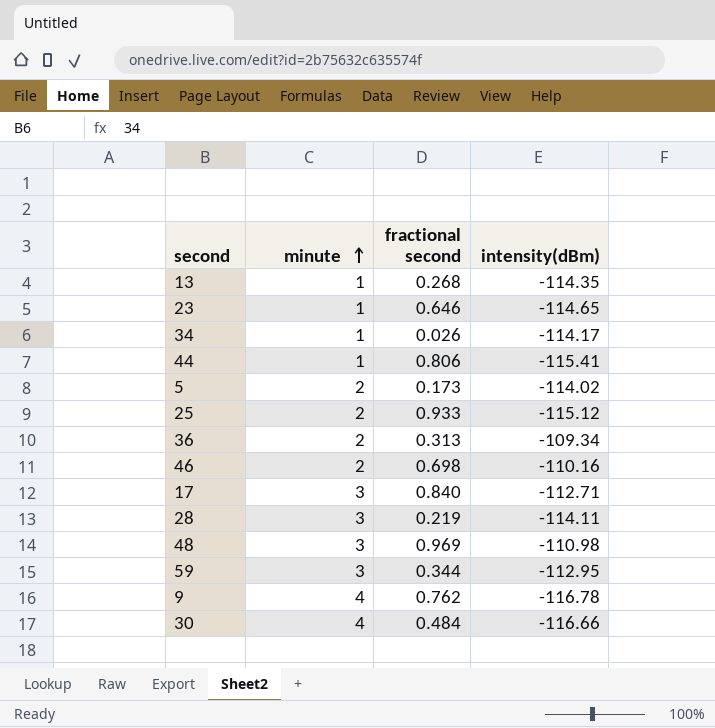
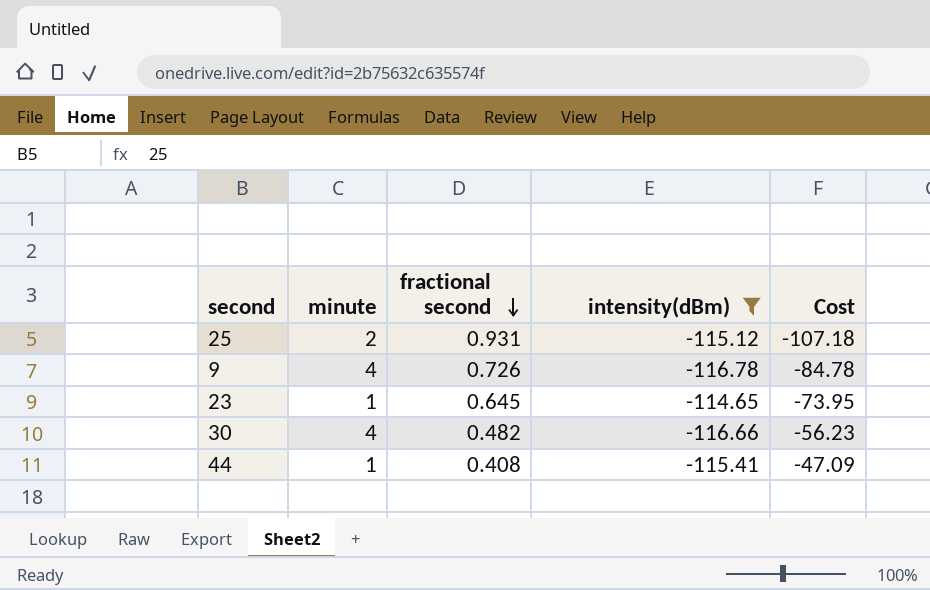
filter: none -> intensity(dBm) <= -114.65
row order: minute ascending -> fractional second descending
column Cost | formula: none -> [fractional second] * [intensity(dBm)]
25 | fractional second: 0.933 -> 0.931
9 | fractional second: 0.762 -> 0.726
23 | fractional second: 0.646 -> 0.645
30 | fractional second: 0.484 -> 0.482
44 | fractional second: 0.806 -> 0.408

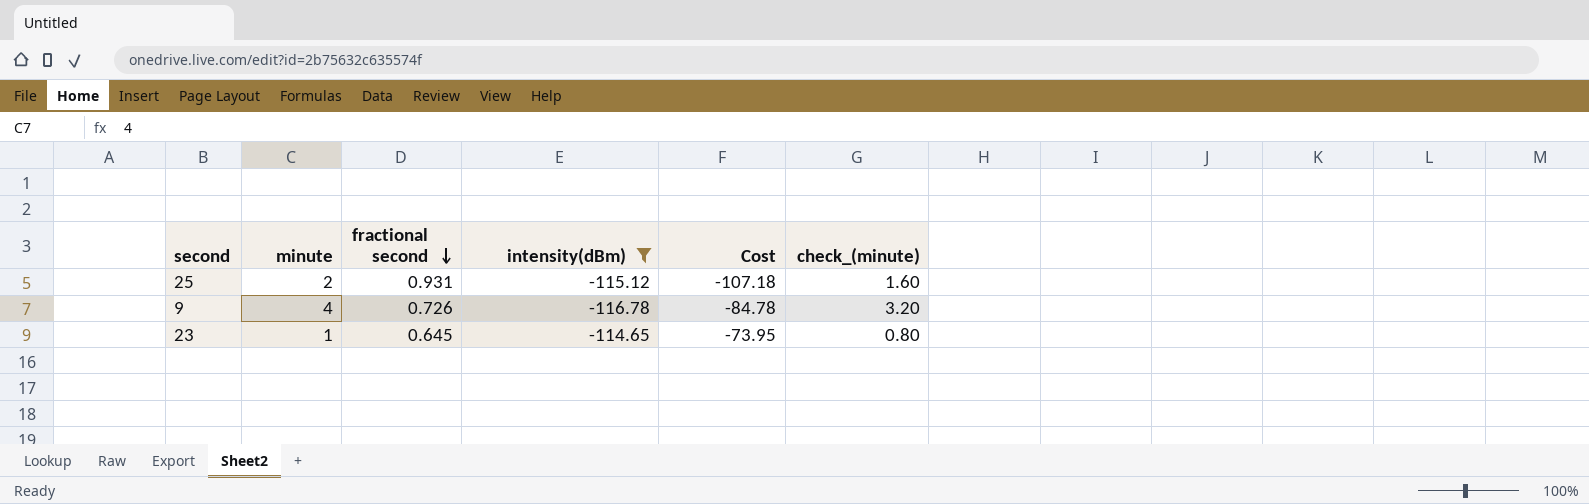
column check_(minute) | formula: none -> [minute] * 0.8
row 30: 4 | 0.482 | -116.66 | -56.23 -> none
row 44: 1 | 0.408 | -115.41 | -47.09 -> none

